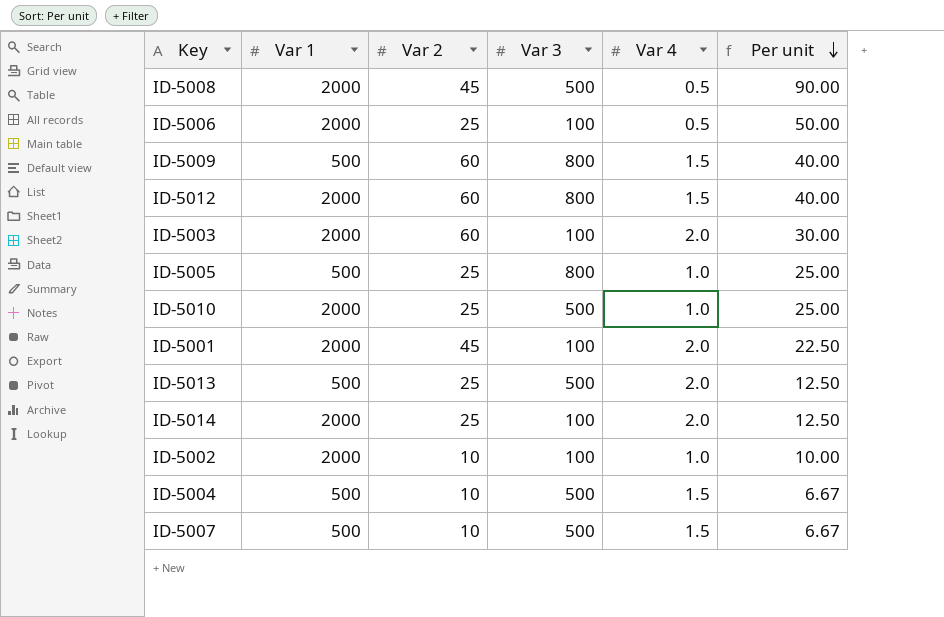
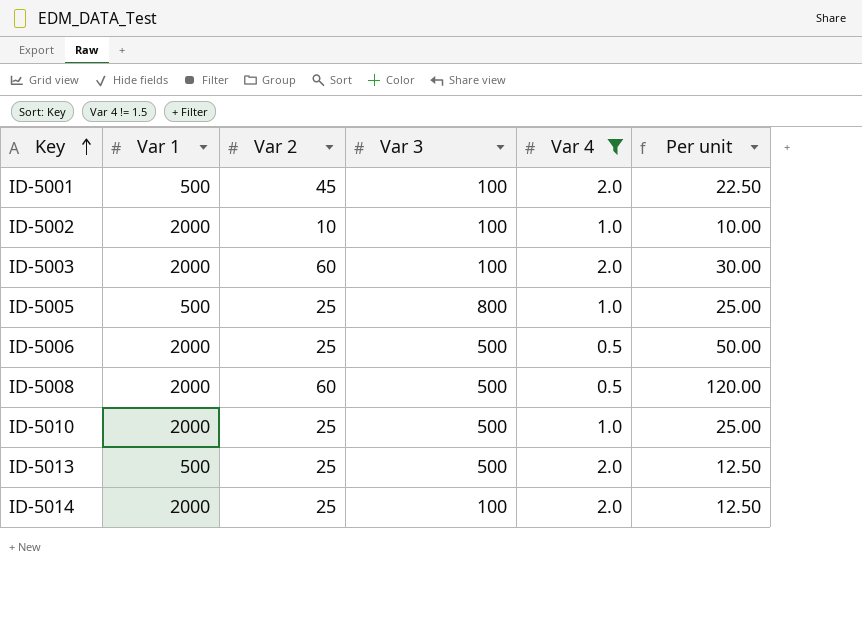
filter: none -> Var 4 != 1.5
row order: Per unit descending -> Key ascending
ID-5001 | Var 1: 2000 -> 500
ID-5006 | Var 3: 100 -> 500
ID-5008 | Var 2: 45 -> 60
ID-5008 | Per unit: 90.00 -> 120.00

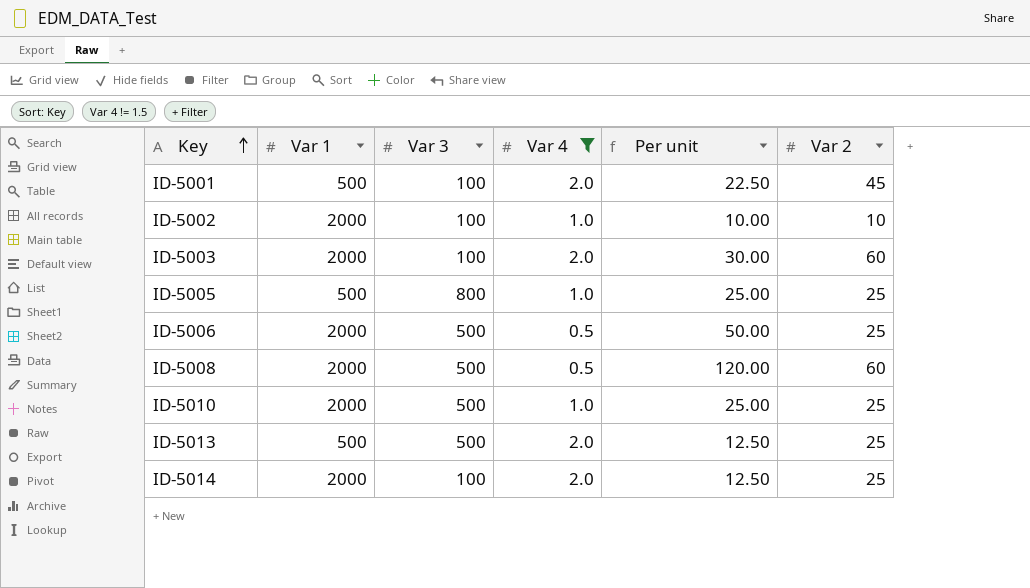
column Var 2 | position: 3 -> 6

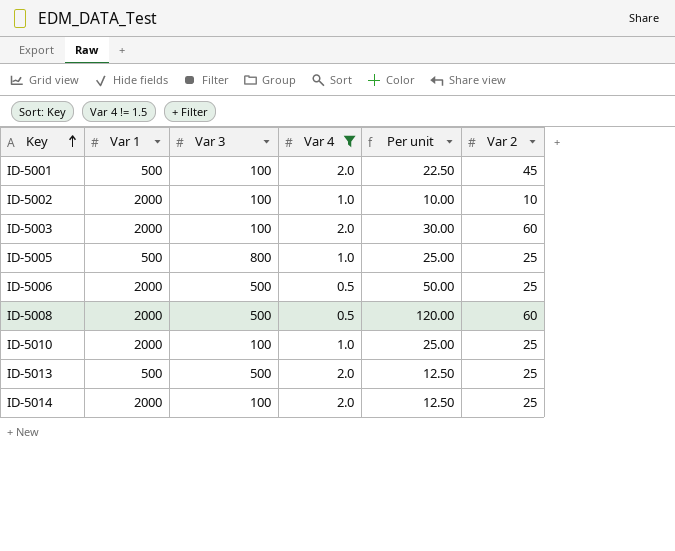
ID-5010 | Var 3: 500 -> 100

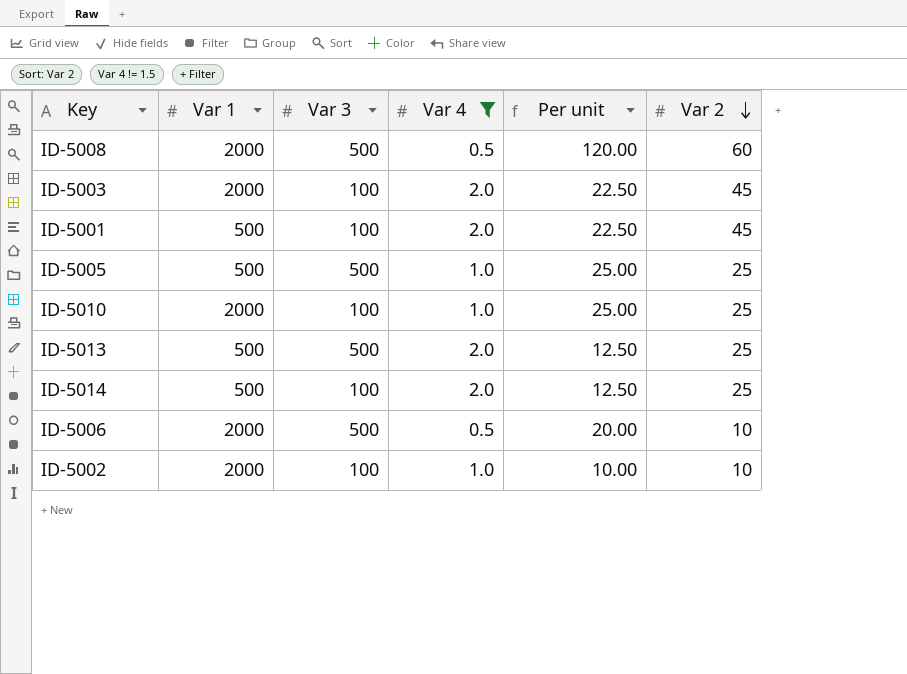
row order: Key ascending -> Var 2 descending
ID-5003 | Per unit: 30.00 -> 22.50
ID-5003 | Var 2: 60 -> 45
ID-5005 | Var 3: 800 -> 500
ID-5014 | Var 1: 2000 -> 500
ID-5006 | Per unit: 50.00 -> 20.00
ID-5006 | Var 2: 25 -> 10

